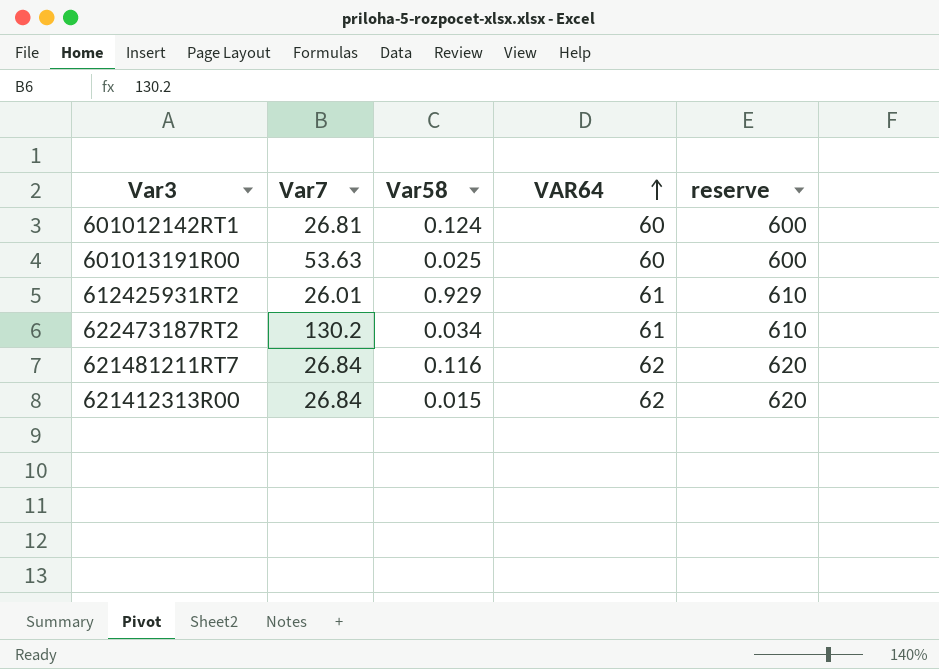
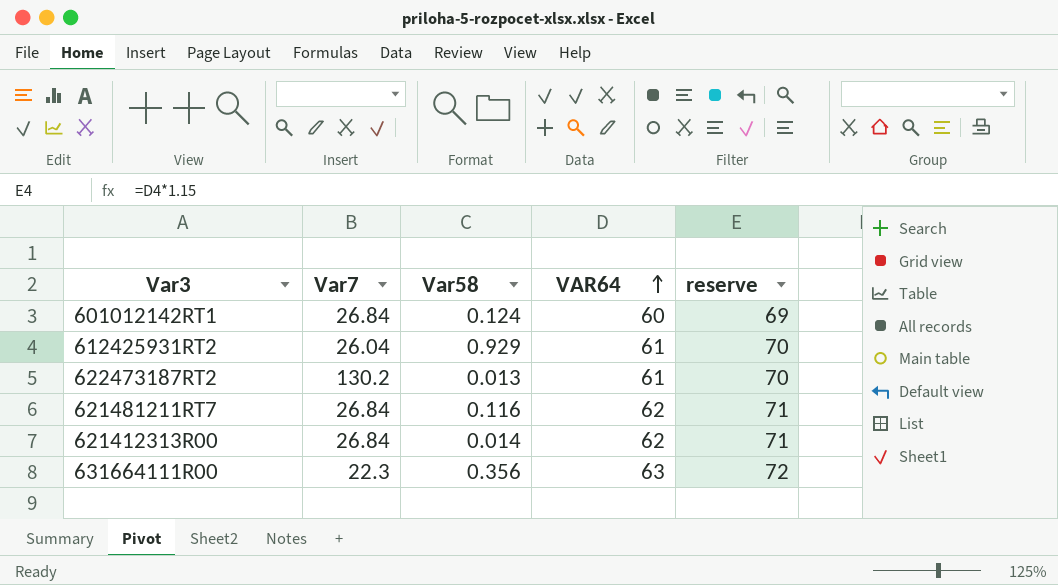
column reserve | formula: [VAR64] * 10 -> [VAR64] * 1.15
row 601013191R00: 53.63 | 0.025 | 60 | 600 -> none
601012142RT1 | Var7: 26.81 -> 26.84
612425931RT2 | Var7: 26.01 -> 26.04
622473187RT2 | Var58: 0.034 -> 0.013
621412313R00 | Var58: 0.015 -> 0.014
row 631664111R00: none -> 22.3 | 0.356 | 63 | 72

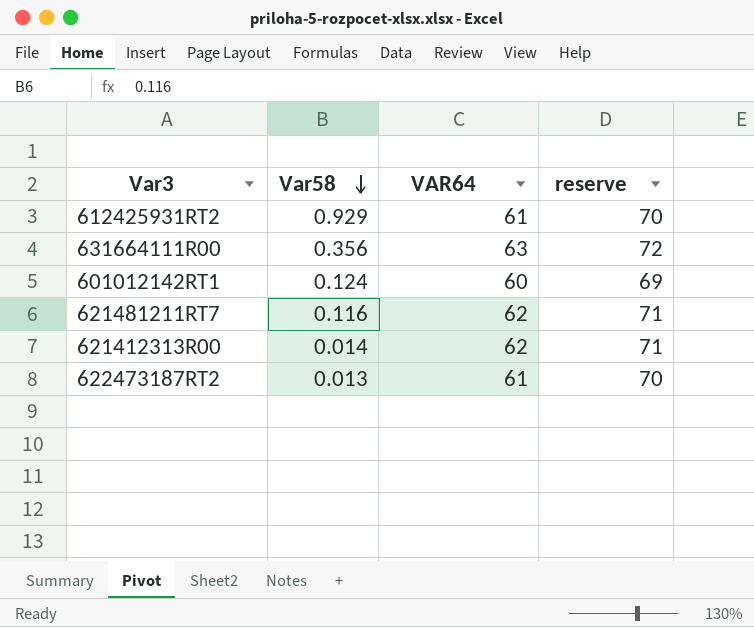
row order: VAR64 ascending -> Var58 descending
column Var7 | position: 2 -> none

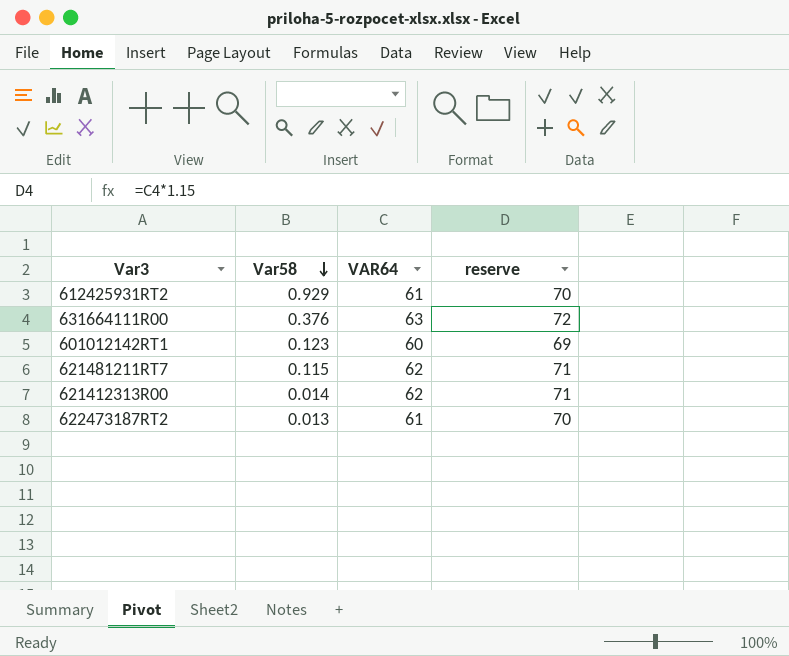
631664111R00 | Var58: 0.356 -> 0.376
601012142RT1 | Var58: 0.124 -> 0.123
621481211RT7 | Var58: 0.116 -> 0.115

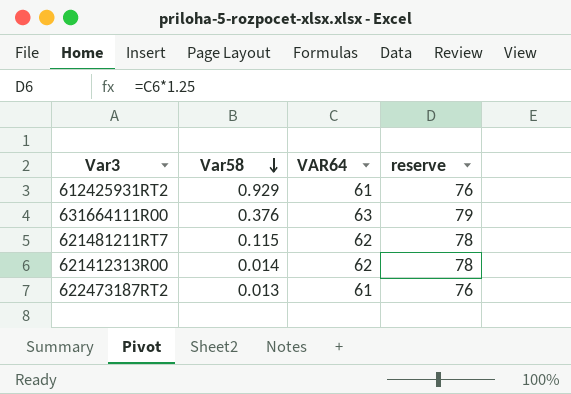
column reserve | formula: [VAR64] * 1.15 -> [VAR64] * 1.25
row 601012142RT1: 0.123 | 60 | 69 -> none

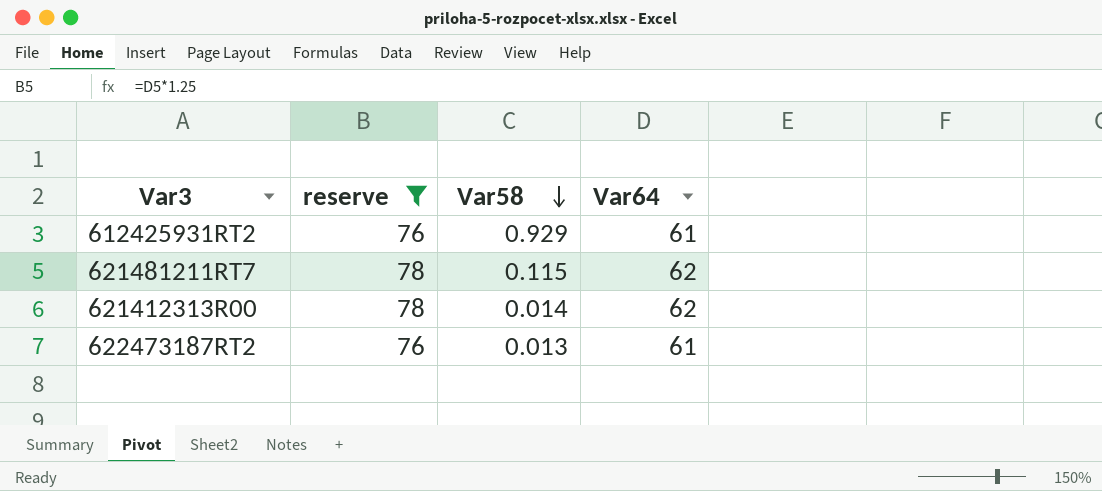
filter: none -> reserve != 79
column reserve | position: 4 -> 2
column name: VAR64 -> Var64

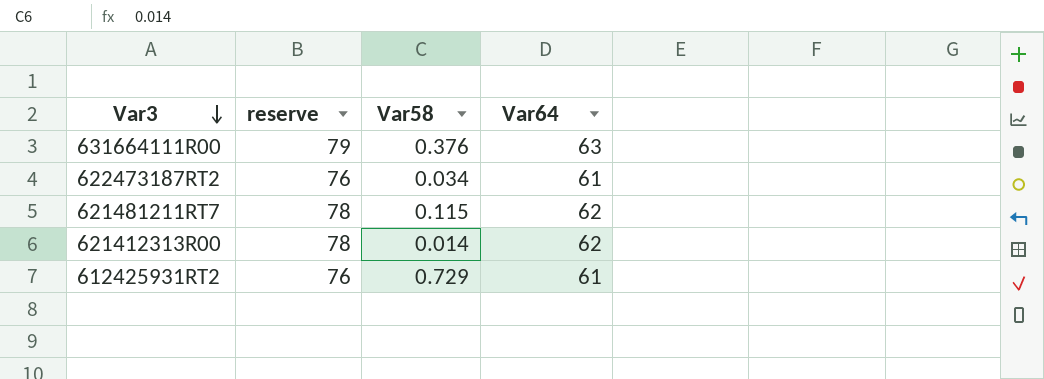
filter: reserve != 79 -> none
row order: Var58 descending -> Var3 descending
622473187RT2 | Var58: 0.013 -> 0.034
612425931RT2 | Var58: 0.929 -> 0.729

